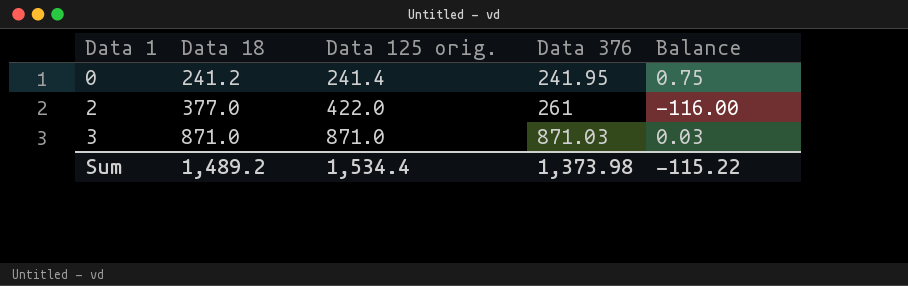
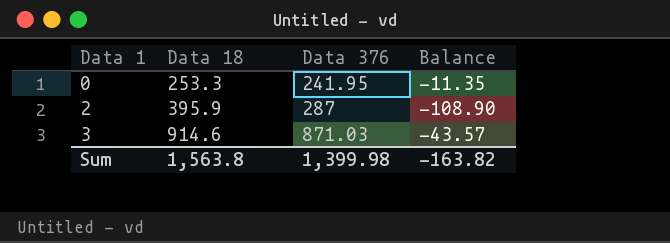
column Data 125 orig. | position: 3 -> none
0 | Data 18: 241.2 -> 253.3
0 | Balance: 0.75 -> -11.35
2 | Data 18: 377.0 -> 395.9
2 | Data 376: 261 -> 287
2 | Balance: -116.00 -> -108.90
3 | Data 18: 871.0 -> 914.6
3 | Balance: 0.03 -> -43.57
Sum | Data 18: 1,489.2 -> 1,563.8
Sum | Data 376: 1,373.98 -> 1,399.98
Sum | Balance: -115.22 -> -163.82

